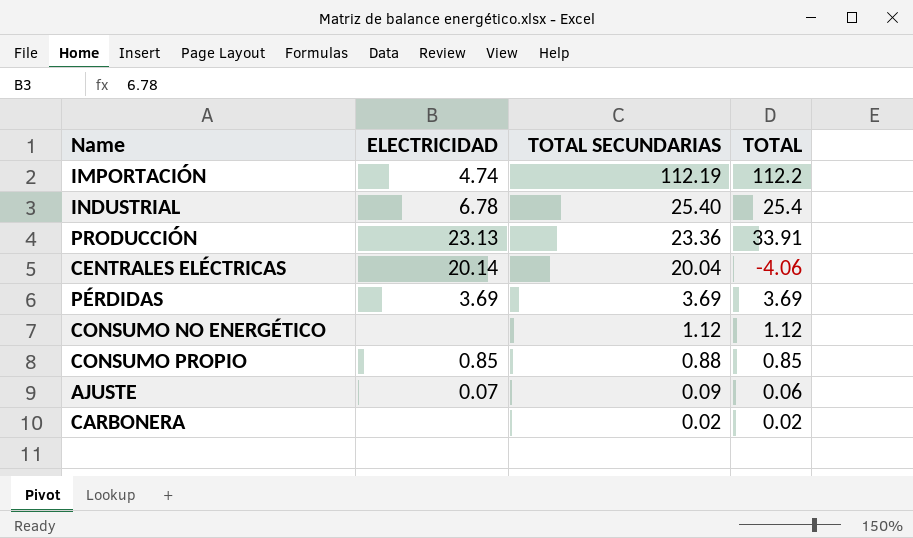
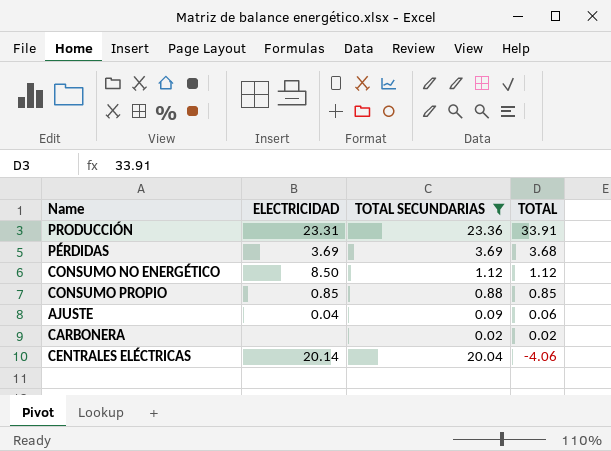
filter: none -> TOTAL SECUNDARIAS <= 23.36
row order: TOTAL SECUNDARIAS descending -> TOTAL descending
PRODUCCIÓN | ELECTRICIDAD: 23.13 -> 23.31
PÉRDIDAS | TOTAL: 3.69 -> 3.68
CONSUMO NO ENERGÉTICO | ELECTRICIDAD: none -> 8.50
AJUSTE | ELECTRICIDAD: 0.07 -> 0.04

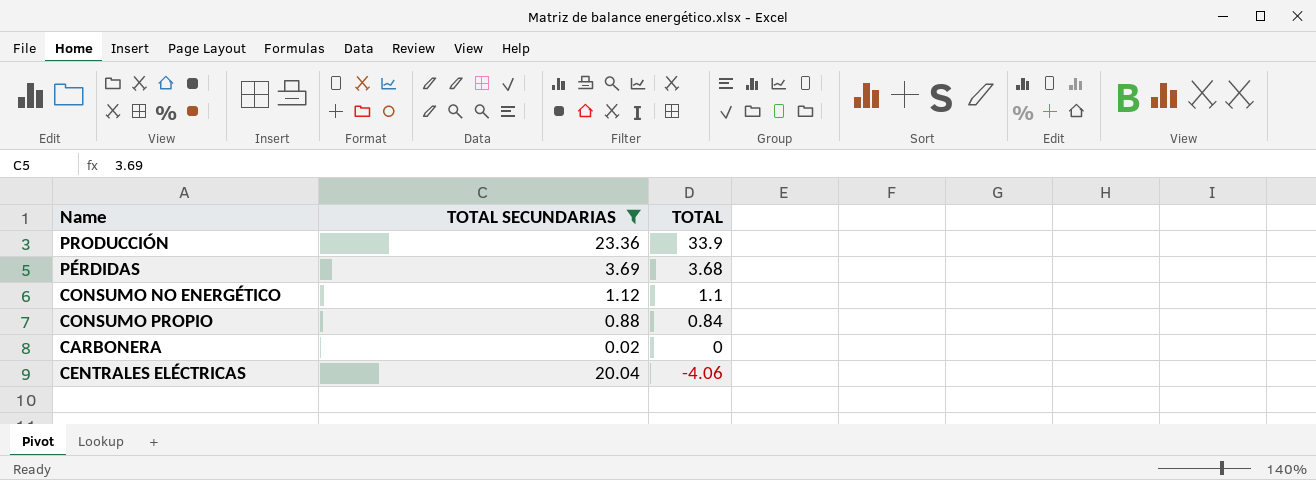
column ELECTRICIDAD | position: 2 -> none
row AJUSTE: 0.04 | 0.09 | 0.06 -> none
PRODUCCIÓN | TOTAL: 33.91 -> 33.9
CONSUMO NO ENERGÉTICO | TOTAL: 1.12 -> 1.1
CONSUMO PROPIO | TOTAL: 0.85 -> 0.84
CARBONERA | TOTAL: 0.02 -> 0

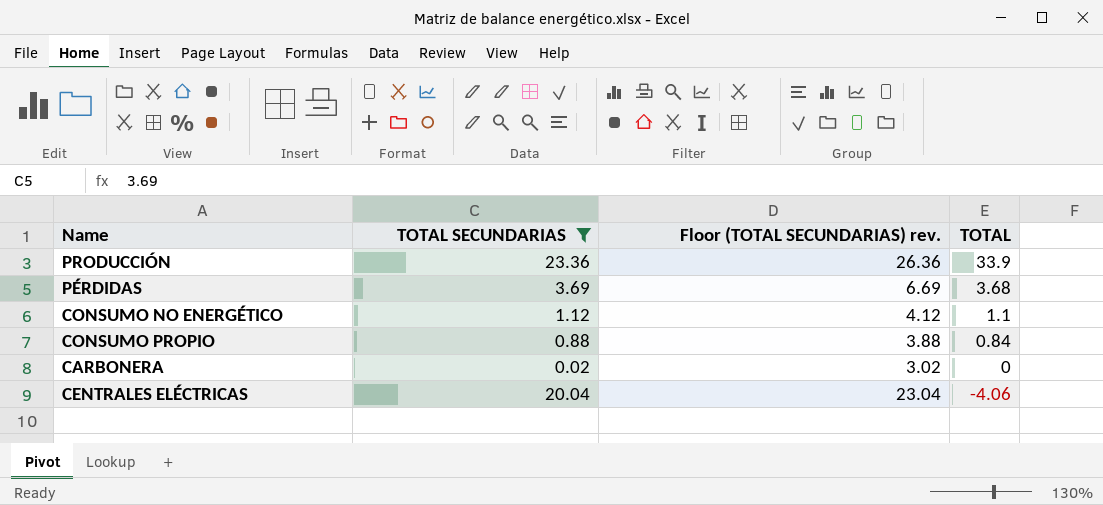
column Floor (TOTAL SECUNDARIAS) rev. | formula: none -> [TOTAL SECUNDARIAS] + 3

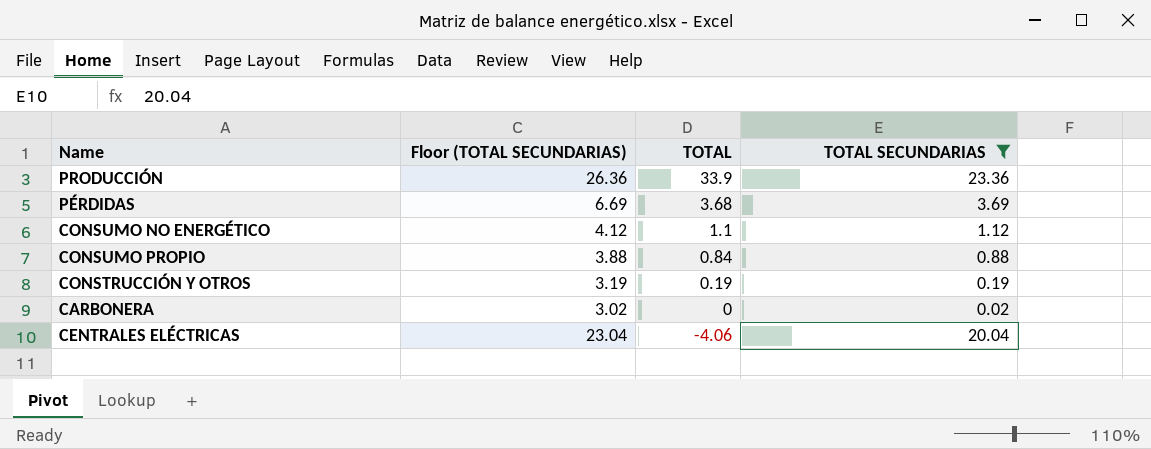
column name: Floor (TOTAL SECUNDARIAS) rev. -> Floor (TOTAL SECUNDARIAS)
column TOTAL SECUNDARIAS | position: 2 -> 4
row CONSTRUCCIÓN Y OTROS: none -> 3.19 | 0.19 | 0.19

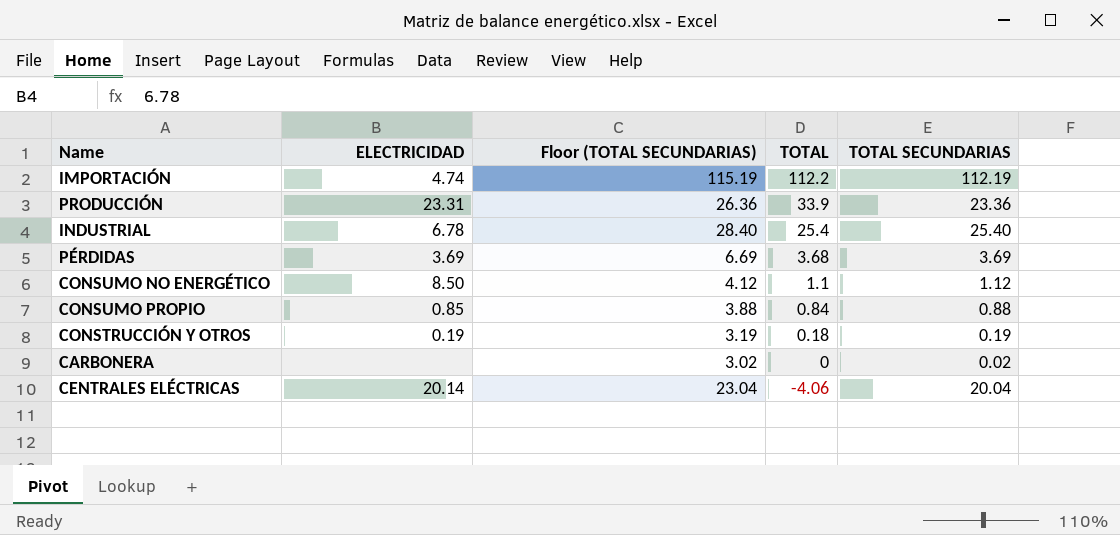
filter: TOTAL SECUNDARIAS <= 23.36 -> none
column ELECTRICIDAD | position: none -> 2
CONSTRUCCIÓN Y OTROS | TOTAL: 0.19 -> 0.18

